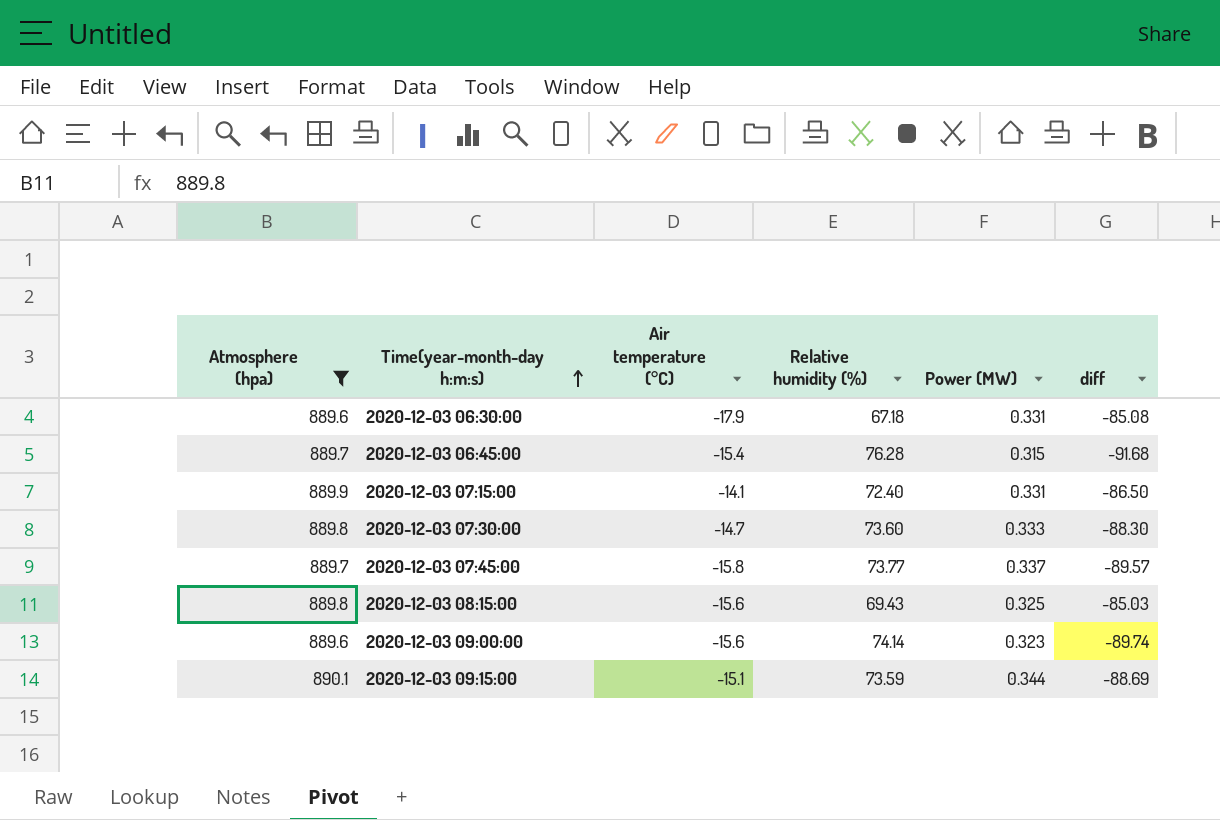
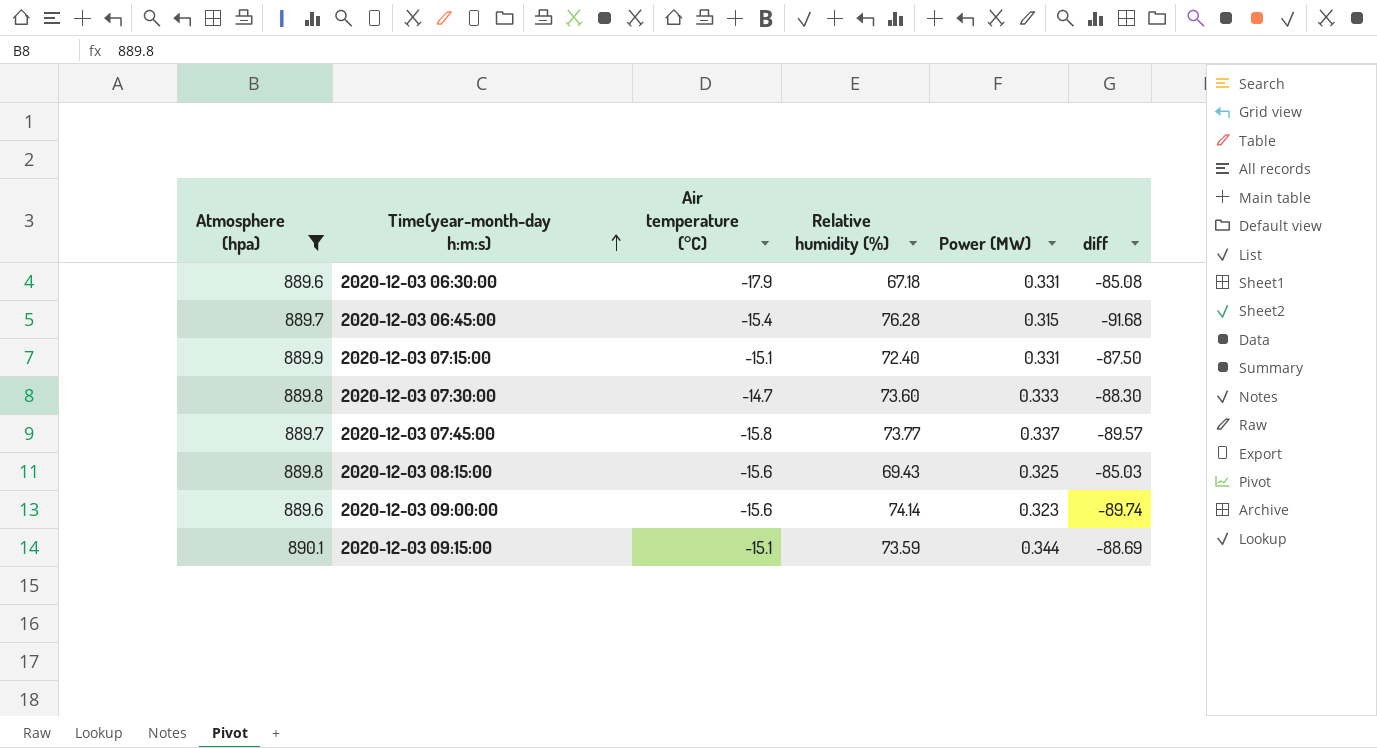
2020-12-03 07:15:00 | Air temperature (°C): -14.1 -> -15.1
2020-12-03 07:15:00 | diff: -86.50 -> -87.50

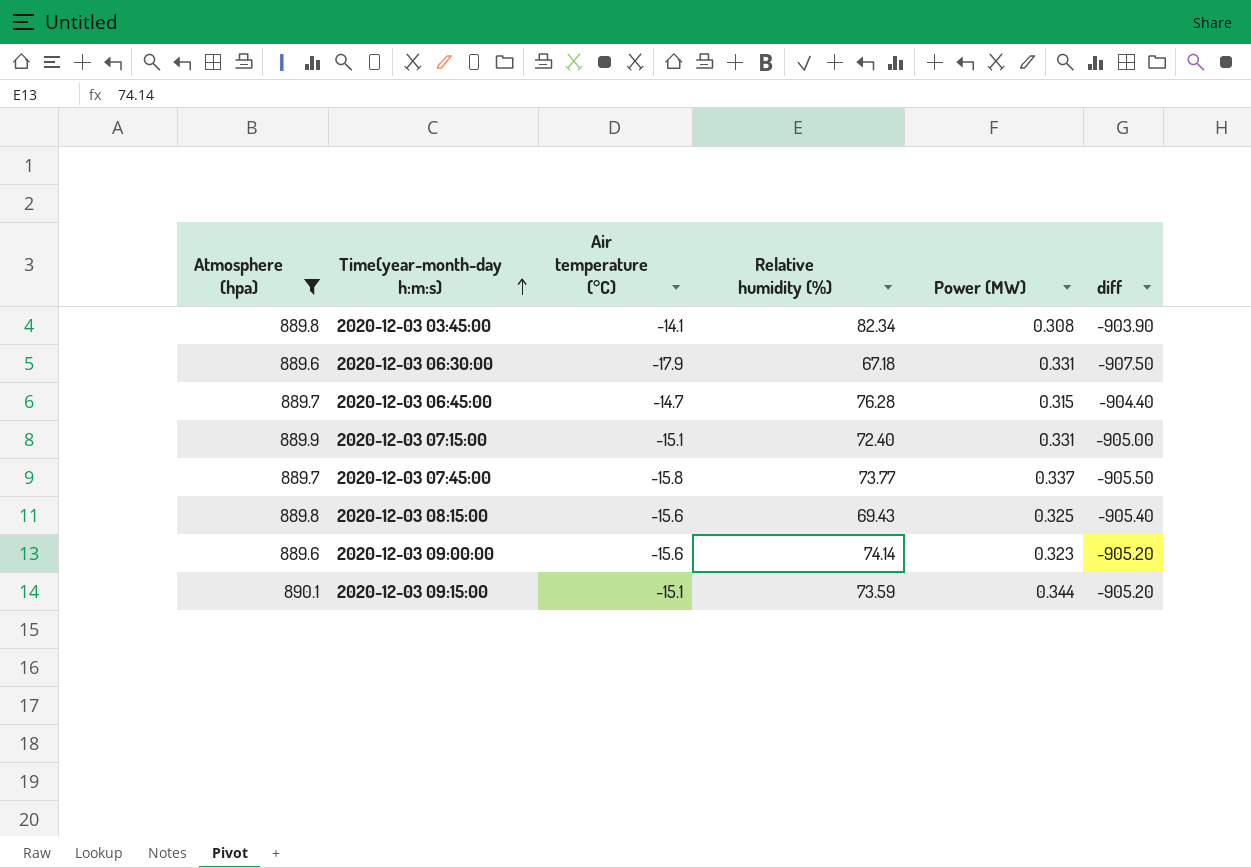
column diff | formula: [Air temperature (°C)] - [Relative humidity (%)] -> [Air temperature (°C)] - [Atmosphere (hpa)]
row 2020-12-03 07:30:00: 889.8 | -14.7 | 73.60 | 0.333 | -88.30 -> none
row 2020-12-03 03:45:00: none -> 889.8 | -14.1 | 82.34 | 0.308 | -903.90
2020-12-03 06:45:00 | Air temperature (°C): -15.4 -> -14.7

